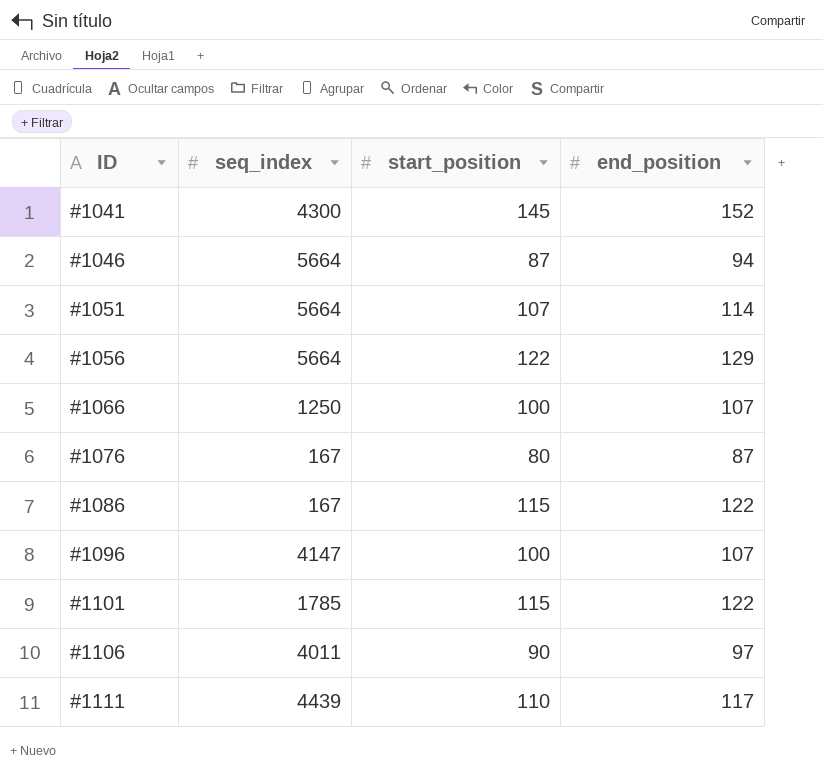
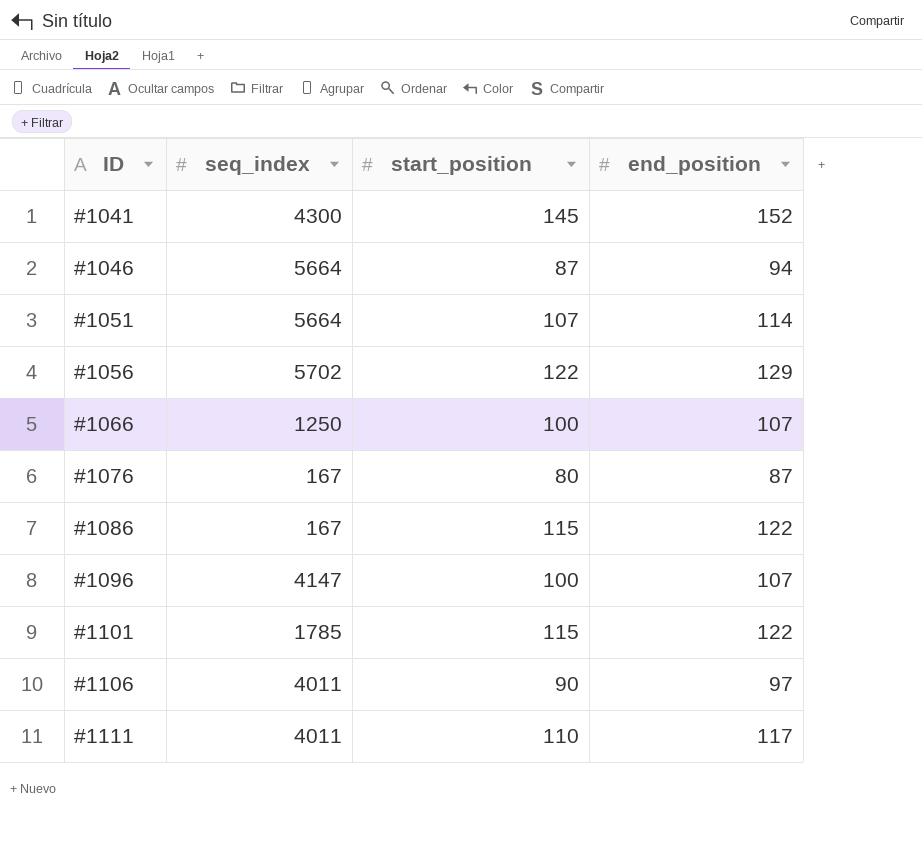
#1056 | seq_index: 5664 -> 5702
#1111 | seq_index: 4439 -> 4011

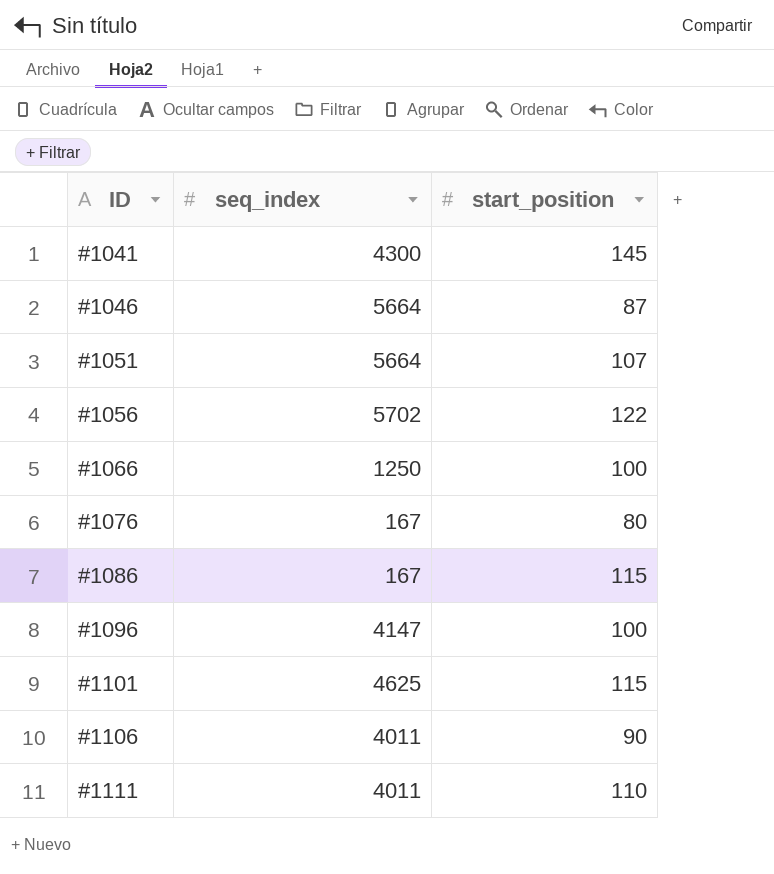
column end_position | position: 4 -> none
#1101 | seq_index: 1785 -> 4625

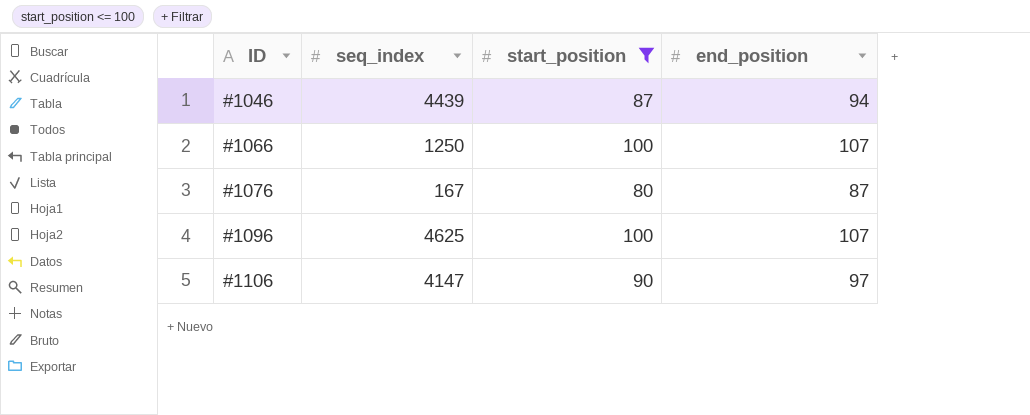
filter: none -> start_position <= 100
column end_position | position: none -> 4
#1046 | seq_index: 5664 -> 4439
#1096 | seq_index: 4147 -> 4625
#1106 | seq_index: 4011 -> 4147

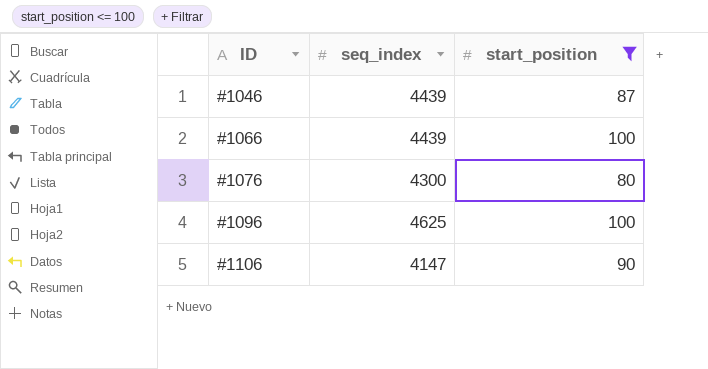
column end_position | position: 4 -> none
#1066 | seq_index: 1250 -> 4439
#1076 | seq_index: 167 -> 4300

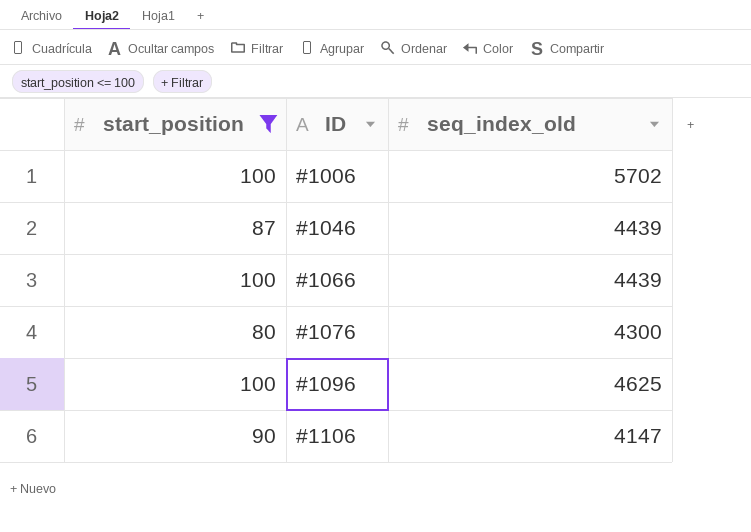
column start_position | position: 3 -> 1
column name: seq_index -> seq_index_old
row #1006: none -> 100 | 5702

